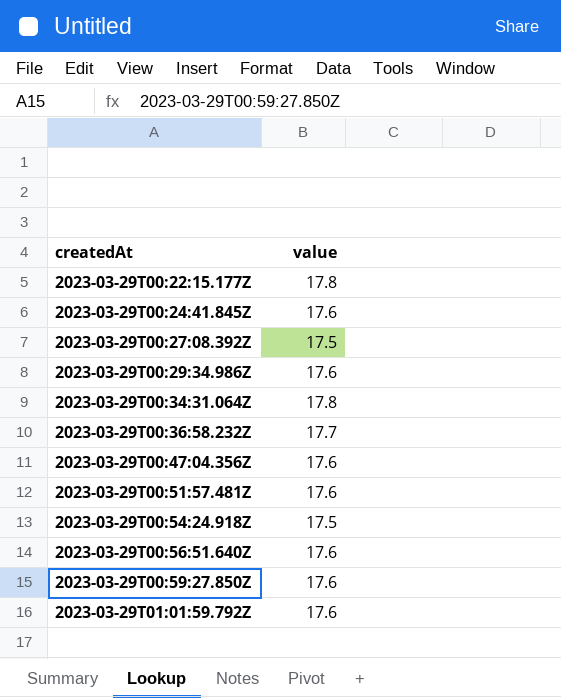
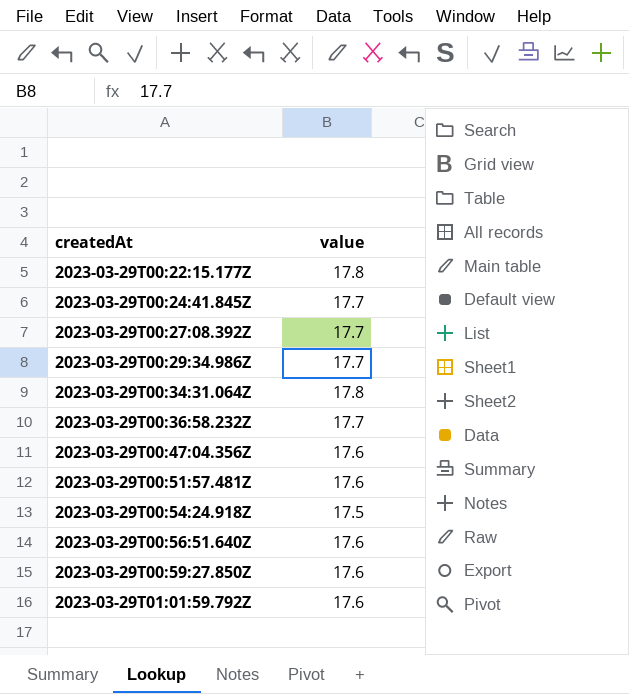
2023-03-29T00:24:41.845Z | value: 17.6 -> 17.7
2023-03-29T00:27:08.392Z | value: 17.5 -> 17.7
2023-03-29T00:29:34.986Z | value: 17.6 -> 17.7

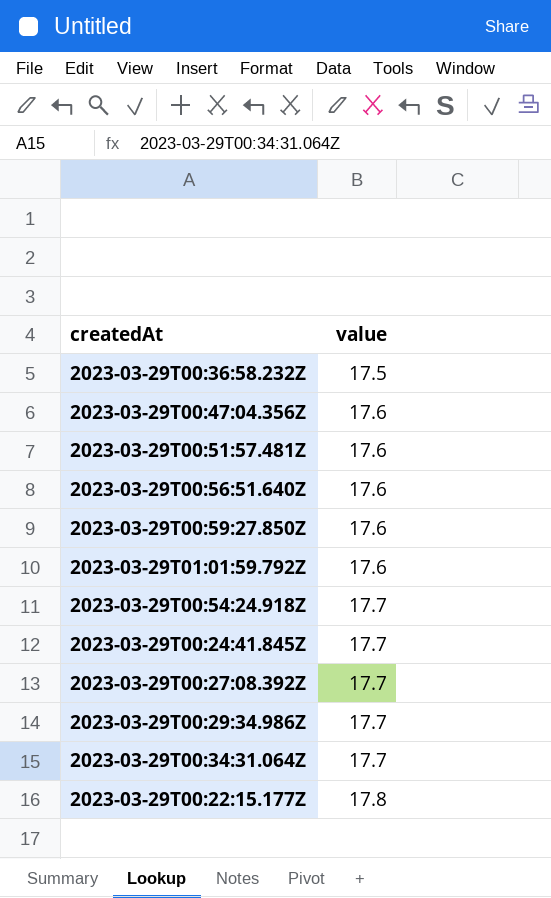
row order: createdAt ascending -> value ascending
2023-03-29T00:36:58.232Z | value: 17.7 -> 17.5
2023-03-29T00:54:24.918Z | value: 17.5 -> 17.7
2023-03-29T00:34:31.064Z | value: 17.8 -> 17.7

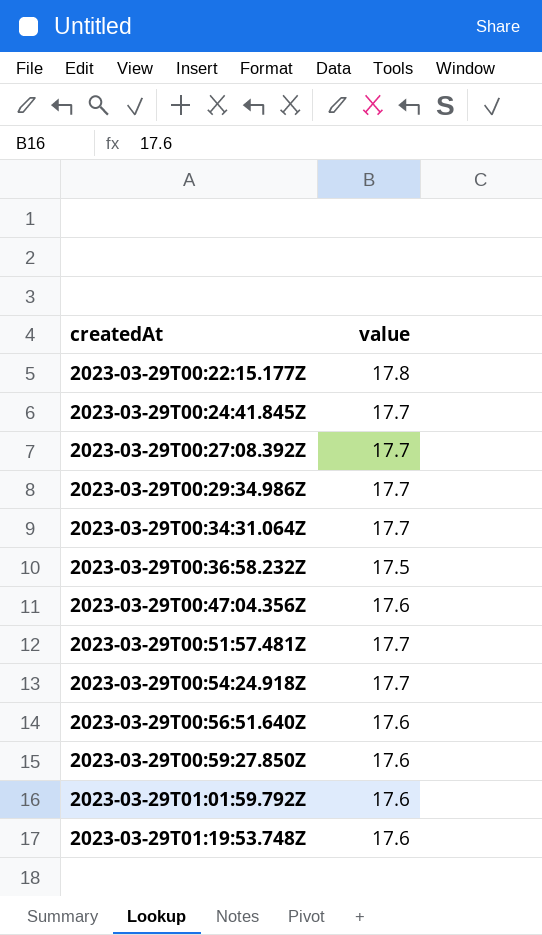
row order: value ascending -> createdAt ascending
2023-03-29T00:51:57.481Z | value: 17.6 -> 17.7
row 2023-03-29T01:19:53.748Z: none -> 17.6

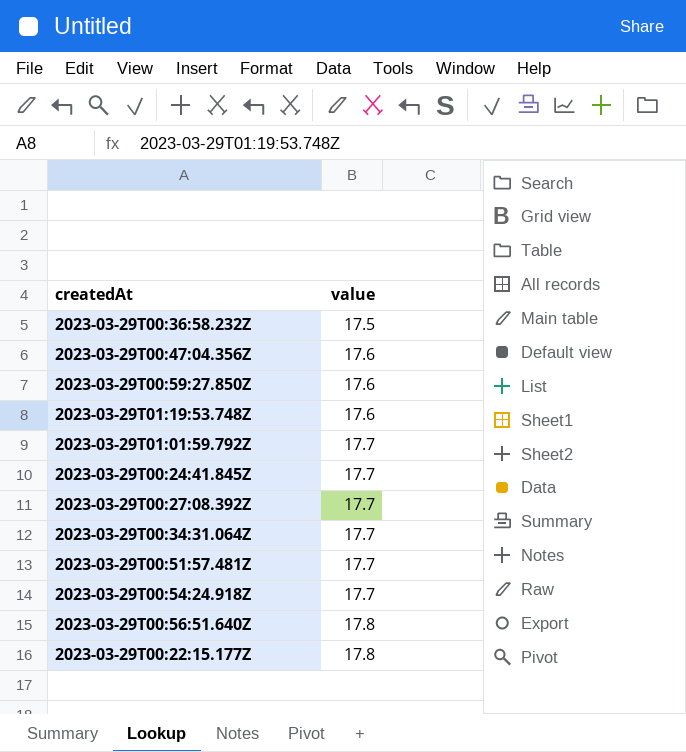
row order: createdAt ascending -> value ascending
row 2023-03-29T00:29:34.986Z: 17.7 -> none
2023-03-29T01:01:59.792Z | value: 17.6 -> 17.7
2023-03-29T00:56:51.640Z | value: 17.6 -> 17.8

